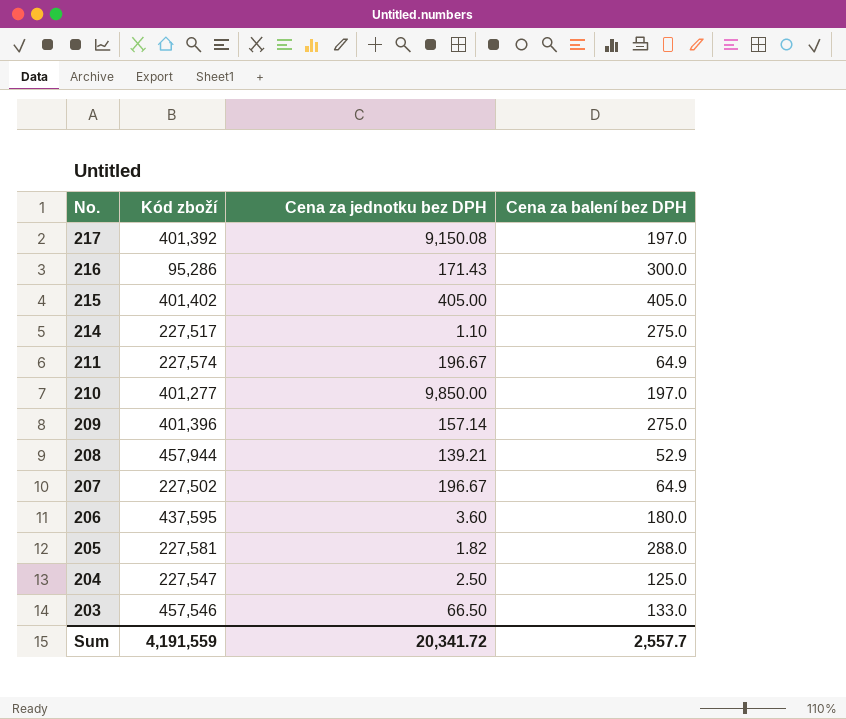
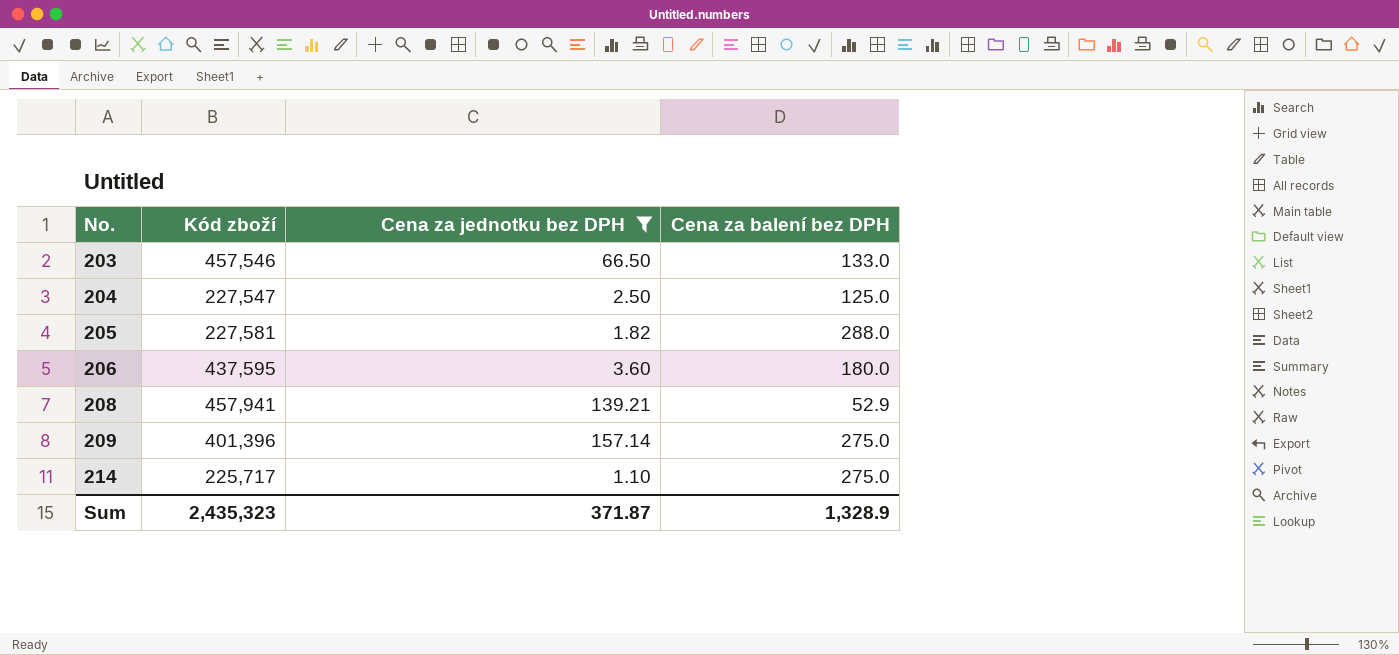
filter: none -> Cena za jednotku bez DPH <= 157.14
row order: No. descending -> No. ascending
208 | Kód zboží: 457,944 -> 457,941
214 | Kód zboží: 227,517 -> 225,717
Sum | Kód zboží: 4,191,559 -> 2,435,323
Sum | Cena za jednotku bez DPH: 20,341.72 -> 371.87
Sum | Cena za balení bez DPH: 2,557.7 -> 1,328.9

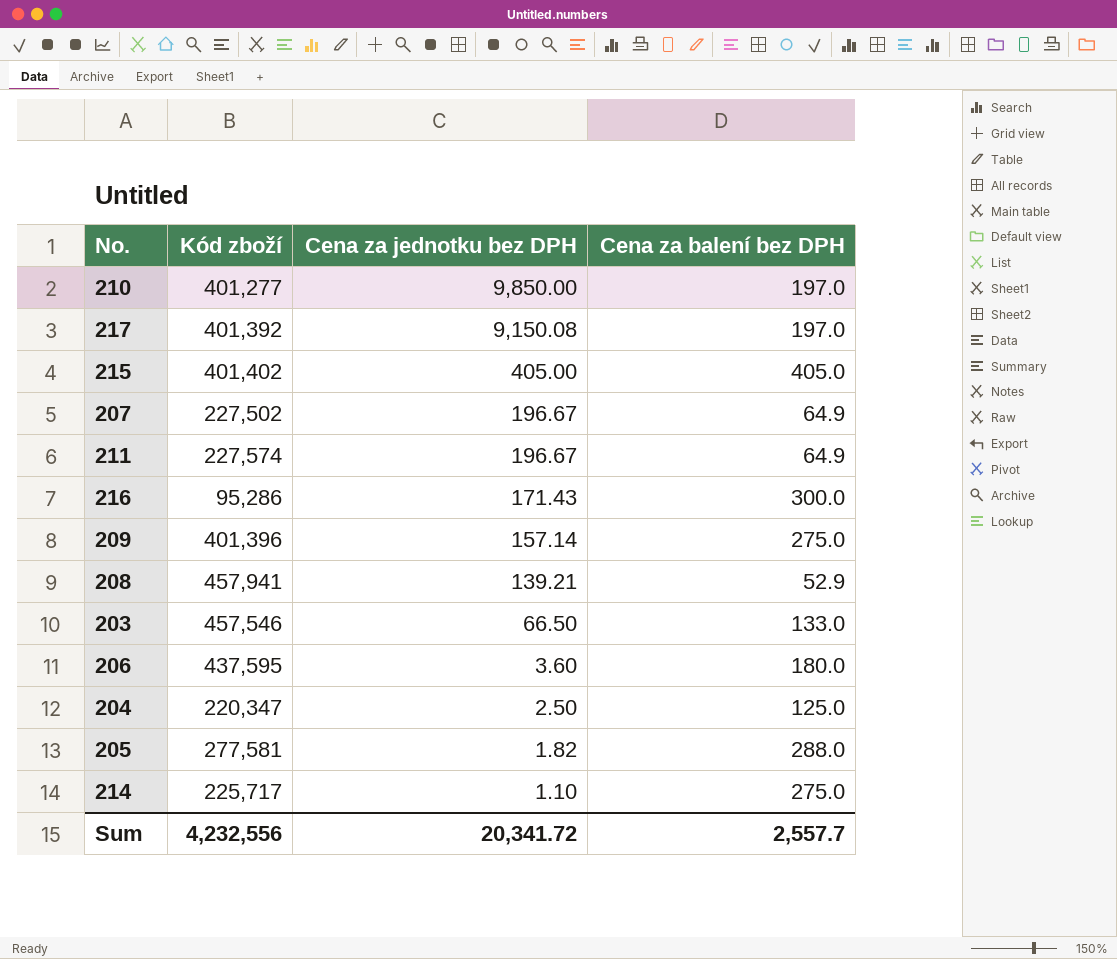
filter: Cena za jednotku bez DPH <= 157.14 -> none
row order: No. ascending -> Cena za jednotku bez DPH descending
204 | Kód zboží: 227,547 -> 220,347
205 | Kód zboží: 227,581 -> 277,581
Sum | Kód zboží: 2,435,323 -> 4,232,556
Sum | Cena za jednotku bez DPH: 371.87 -> 20,341.72
Sum | Cena za balení bez DPH: 1,328.9 -> 2,557.7

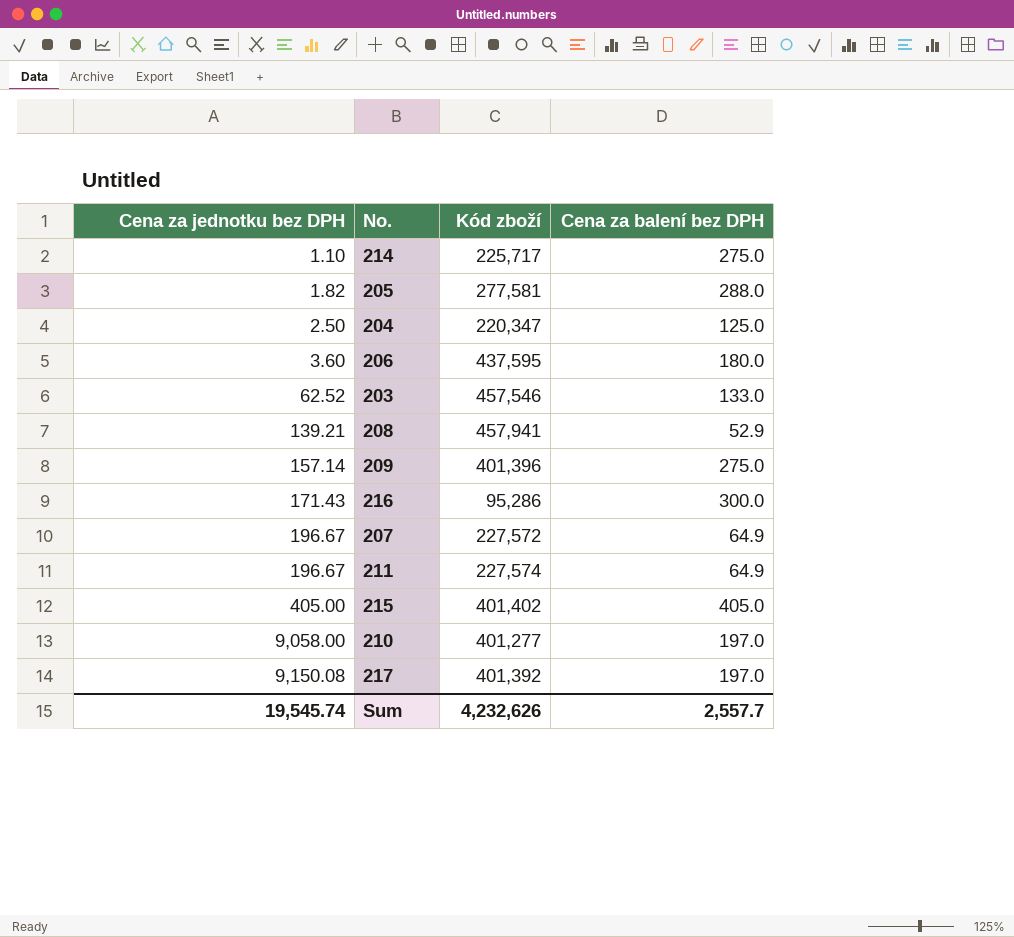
row order: Cena za jednotku bez DPH descending -> Cena za jednotku bez DPH ascending
column Cena za jednotku bez DPH | position: 3 -> 1
203 | Cena za jednotku bez DPH: 66.50 -> 62.52
207 | Kód zboží: 227,502 -> 227,572
210 | Cena za jednotku bez DPH: 9,850.00 -> 9,058.00
Sum | Cena za jednotku bez DPH: 20,341.72 -> 19,545.74
Sum | Kód zboží: 4,232,556 -> 4,232,626

